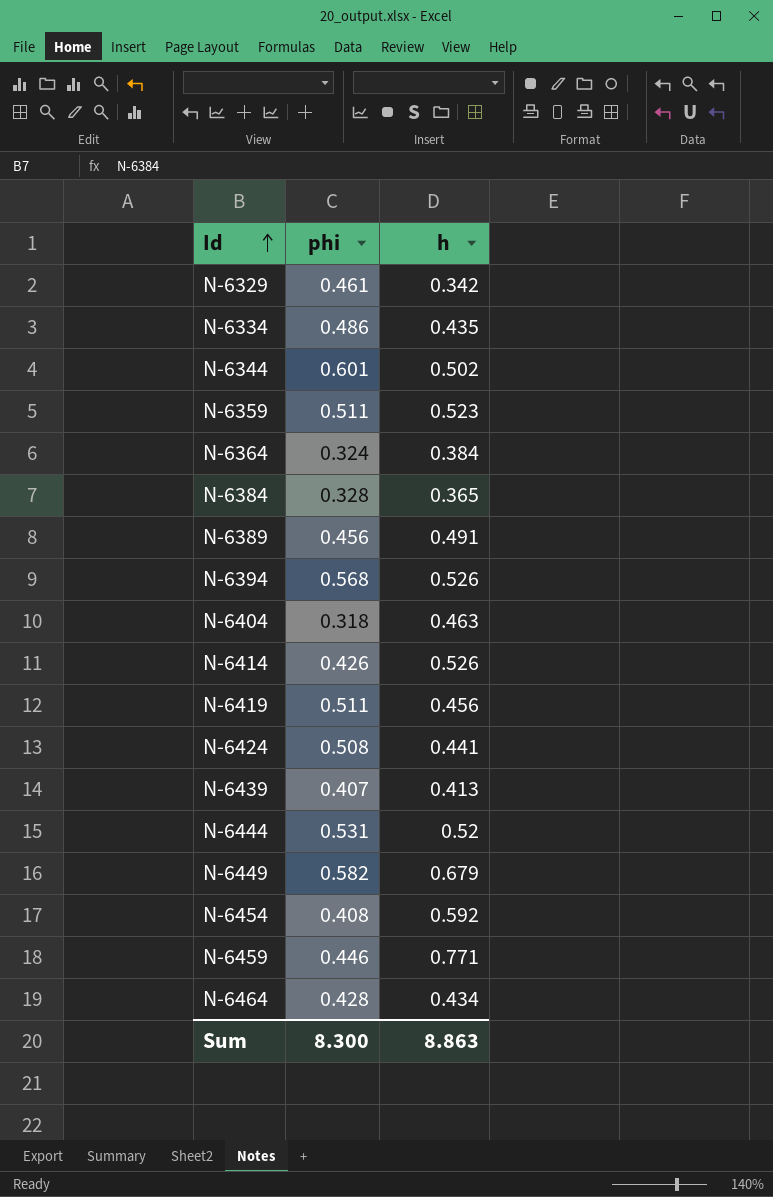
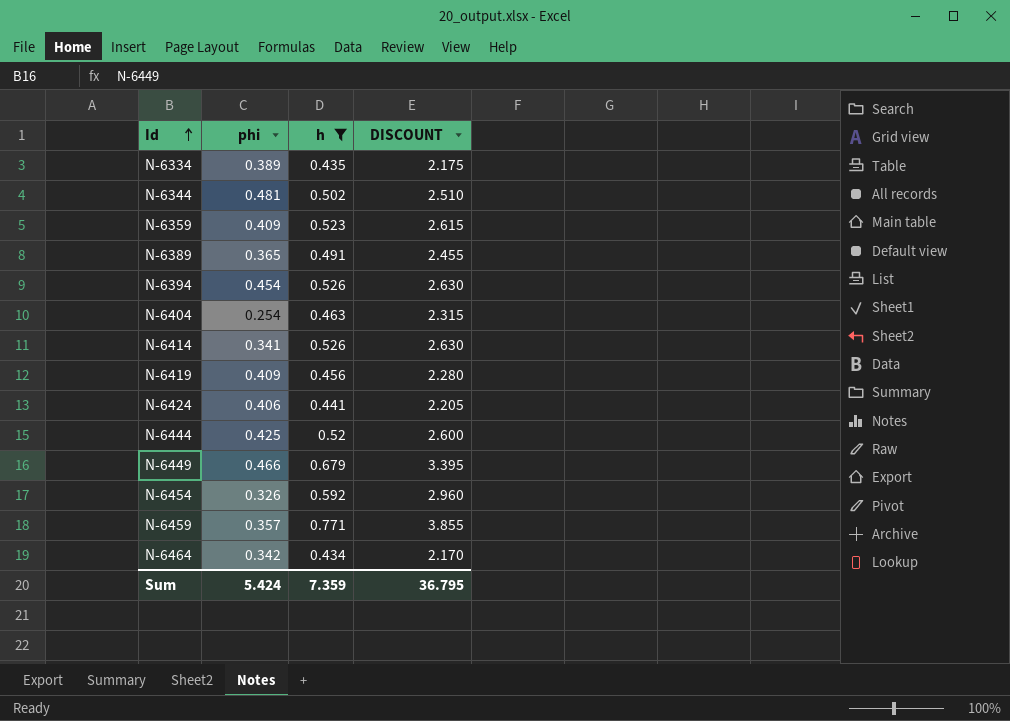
filter: none -> h >= 0.434
column DISCOUNT | formula: none -> [h] * 5
N-6334 | phi: 0.486 -> 0.389
N-6344 | phi: 0.601 -> 0.481
N-6359 | phi: 0.511 -> 0.409
N-6389 | phi: 0.456 -> 0.365
N-6394 | phi: 0.568 -> 0.454
N-6404 | phi: 0.318 -> 0.254
N-6414 | phi: 0.426 -> 0.341
N-6419 | phi: 0.511 -> 0.409
N-6424 | phi: 0.508 -> 0.406
N-6444 | phi: 0.531 -> 0.425
N-6449 | phi: 0.582 -> 0.466
N-6454 | phi: 0.408 -> 0.326
N-6459 | phi: 0.446 -> 0.357
N-6464 | phi: 0.428 -> 0.342
Sum | phi: 8.300 -> 5.424
Sum | h: 8.863 -> 7.359

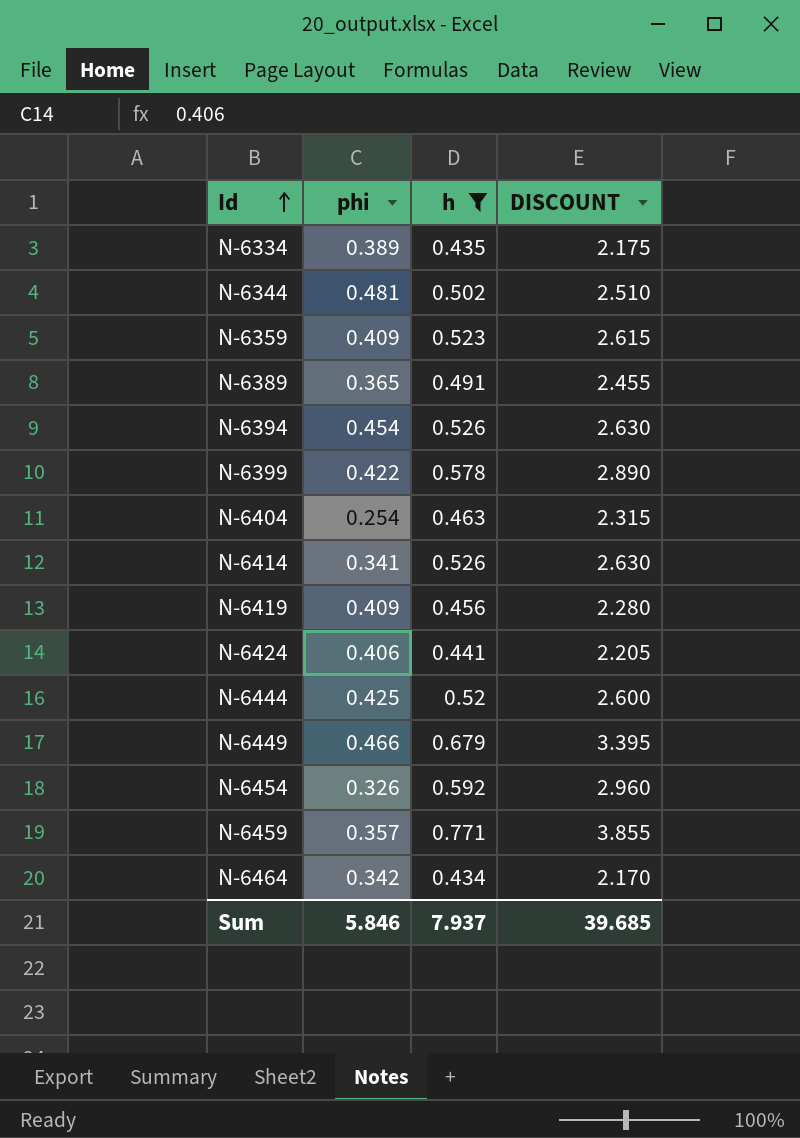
row N-6399: none -> 0.422 | 0.578 | 2.890
Sum | phi: 5.424 -> 5.846
Sum | h: 7.359 -> 7.937
Sum | DISCOUNT: 36.795 -> 39.685

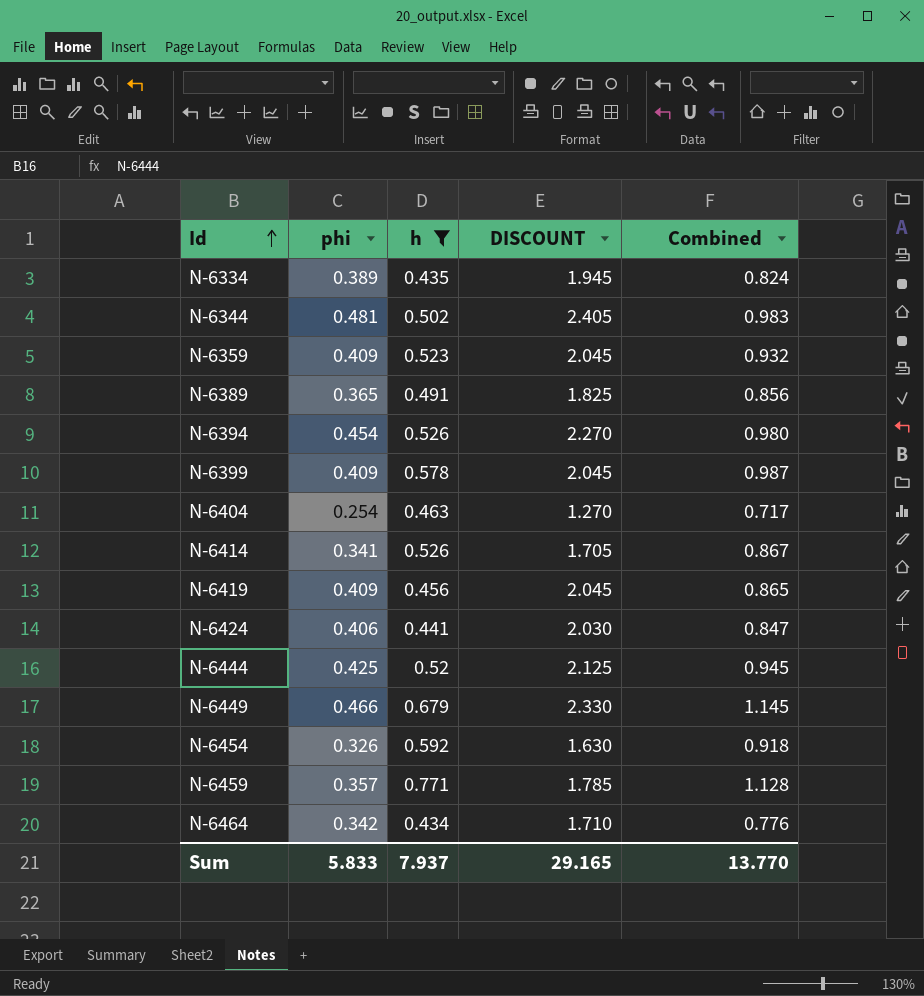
column DISCOUNT | formula: [h] * 5 -> [phi] * 5
column Combined | formula: none -> [phi] + [h]
N-6399 | phi: 0.422 -> 0.409
Sum | phi: 5.846 -> 5.833
Sum | DISCOUNT: 39.685 -> 29.165

